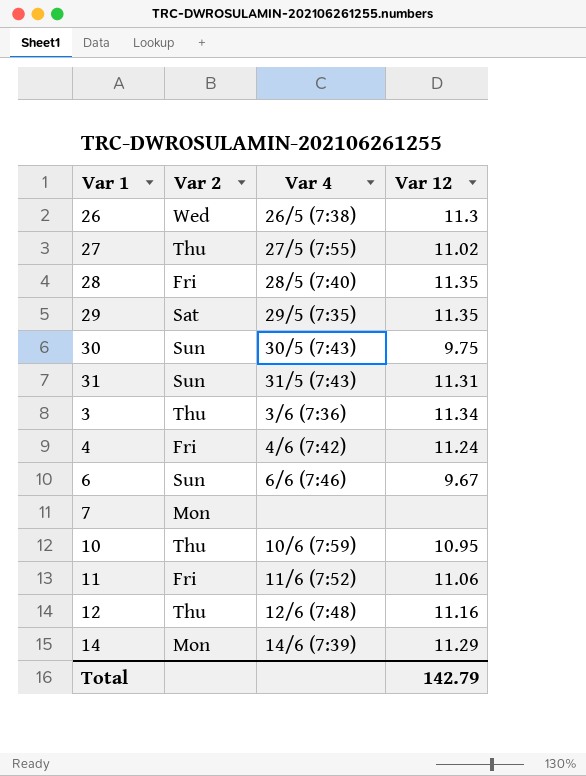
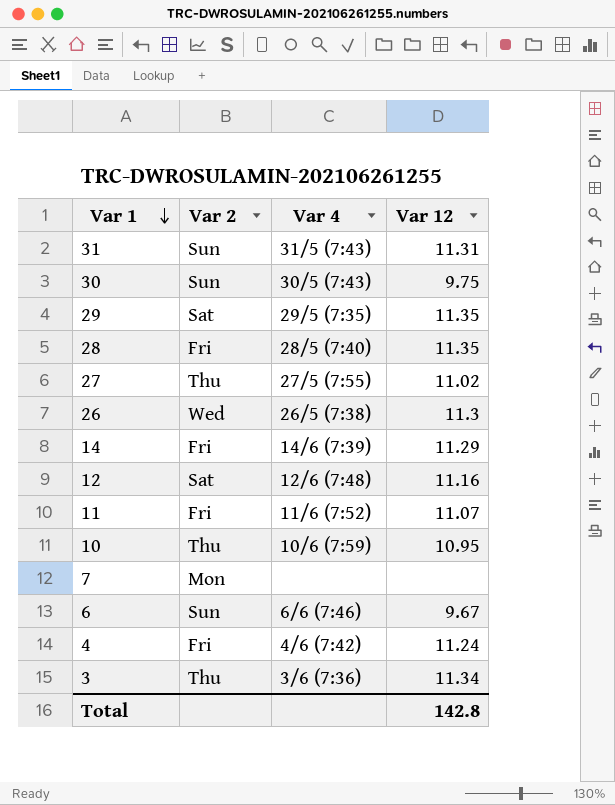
row order: none -> Var 1 descending
14 | Var 2: Mon -> Fri
12 | Var 2: Thu -> Sat
11 | Var 12: 11.06 -> 11.07
Total | Var 12: 142.79 -> 142.8

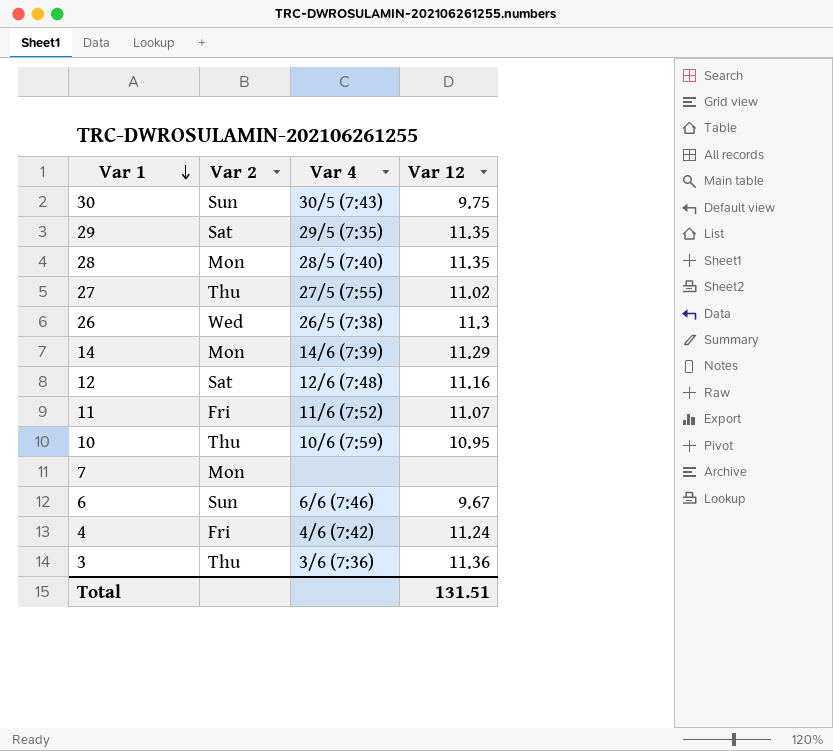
row 31: Sun | 31/5 (7:43) | 11.31 -> none
28 | Var 2: Fri -> Mon
14 | Var 2: Fri -> Mon
3 | Var 12: 11.34 -> 11.36
Total | Var 12: 142.8 -> 131.51

